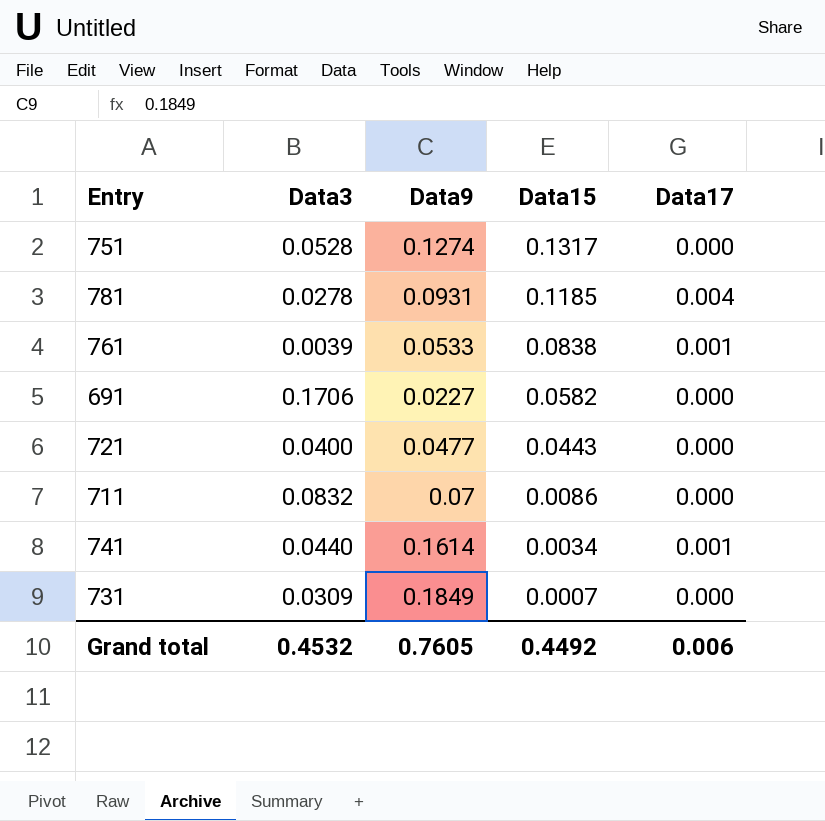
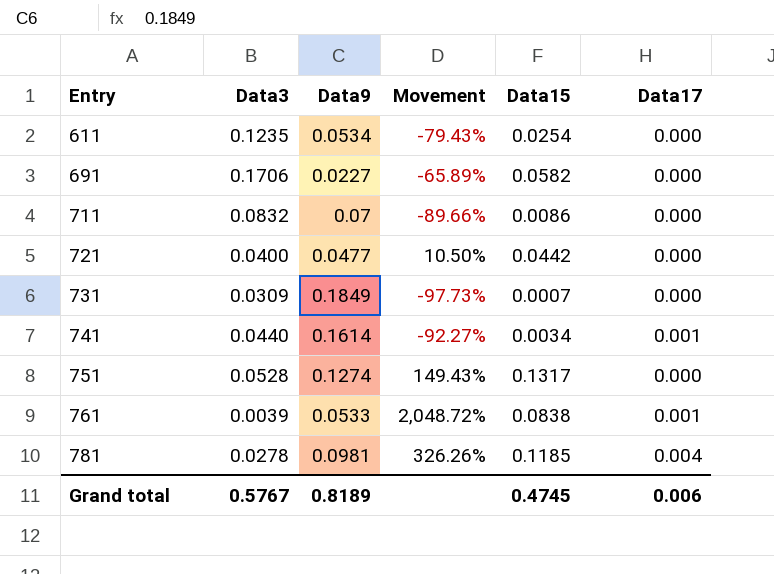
row order: Data15 descending -> Entry ascending
column Movement | formula: none -> ([Data15] - [Data3]) / [Data3]
row 611: none -> 0.1235 | 0.0534 | -79.43% | 0.0254 | 0.000
721 | Data15: 0.0443 -> 0.0442
781 | Data9: 0.0931 -> 0.0981
Grand total | Data3: 0.4532 -> 0.5767
Grand total | Data9: 0.7605 -> 0.8189
Grand total | Data15: 0.4492 -> 0.4745

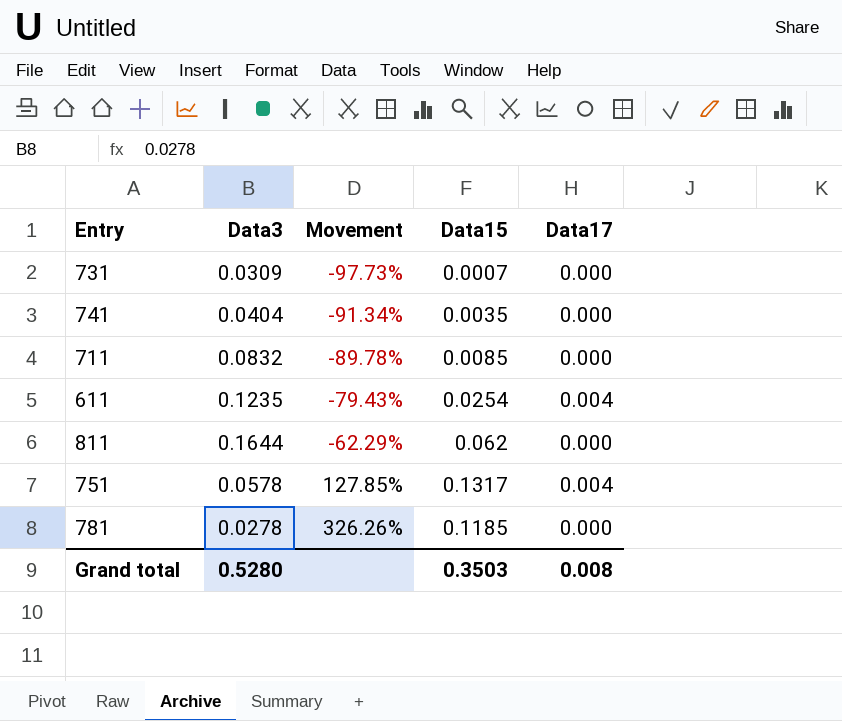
row order: Entry ascending -> Movement ascending
column Data9 | position: 3 -> none
row 691: 0.1706 | 0.0227 | -65.89% | 0.0582 | 0.000 -> none
row 721: 0.0400 | 0.0477 | 10.50% | 0.0442 | 0.000 -> none
row 761: 0.0039 | 0.0533 | 2,048.72% | 0.0838 | 0.001 -> none
741 | Data3: 0.0440 -> 0.0404
741 | Movement: -92.27% -> -91.34%
741 | Data15: 0.0034 -> 0.0035
741 | Data17: 0.001 -> 0.000
711 | Movement: -89.66% -> -89.78%
711 | Data15: 0.0086 -> 0.0085
611 | Data17: 0.000 -> 0.004
row 811: none -> 0.1644 | -62.29% | 0.062 | 0.000
751 | Data3: 0.0528 -> 0.0578
751 | Movement: 149.43% -> 127.85%
751 | Data17: 0.000 -> 0.004
781 | Data17: 0.004 -> 0.000
Grand total | Data3: 0.5767 -> 0.5280
Grand total | Data15: 0.4745 -> 0.3503
Grand total | Data17: 0.006 -> 0.008

